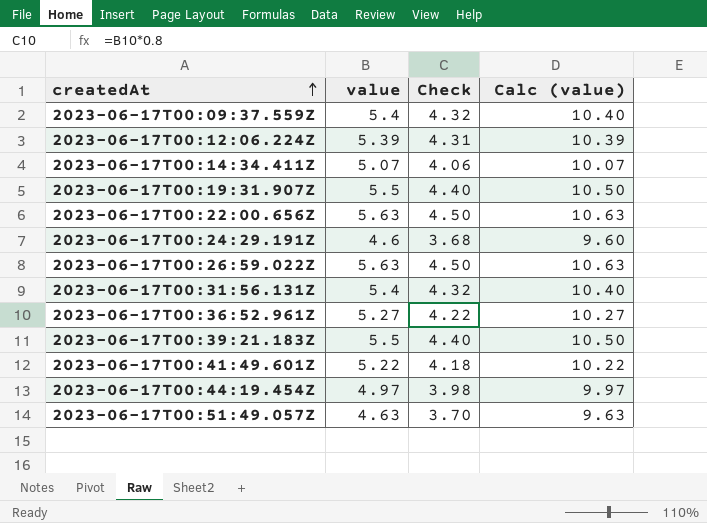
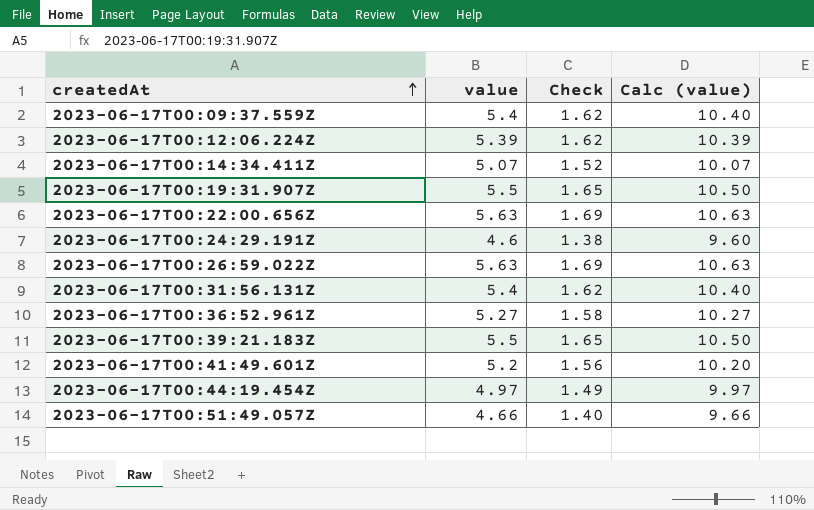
column Check | formula: [value] * 0.8 -> [value] * 0.3
2023-06-17T00:41:49.601Z | value: 5.22 -> 5.2
2023-06-17T00:41:49.601Z | Calc (value): 10.22 -> 10.20
2023-06-17T00:51:49.057Z | value: 4.63 -> 4.66
2023-06-17T00:51:49.057Z | Calc (value): 9.63 -> 9.66

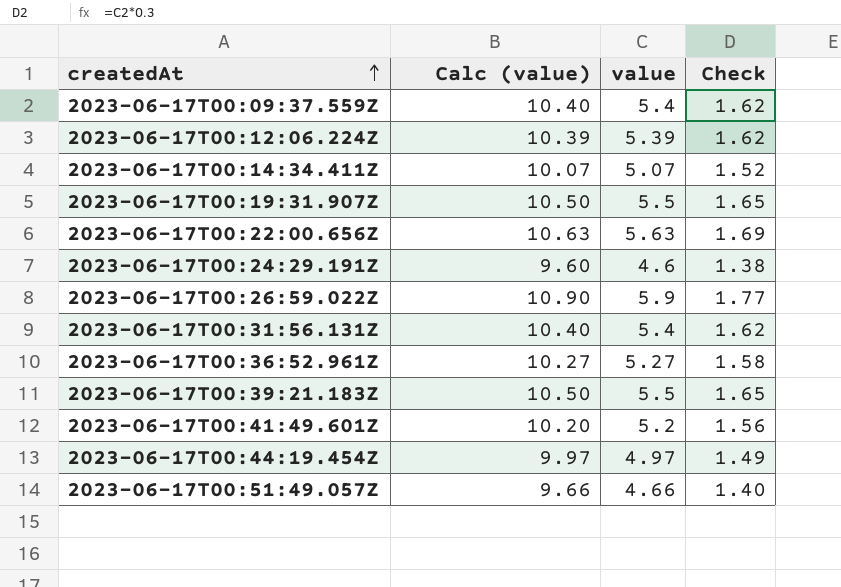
column Calc (value) | position: 4 -> 2
2023-06-17T00:26:59.022Z | Calc (value): 10.63 -> 10.90
2023-06-17T00:26:59.022Z | value: 5.63 -> 5.9
2023-06-17T00:26:59.022Z | Check: 1.69 -> 1.77

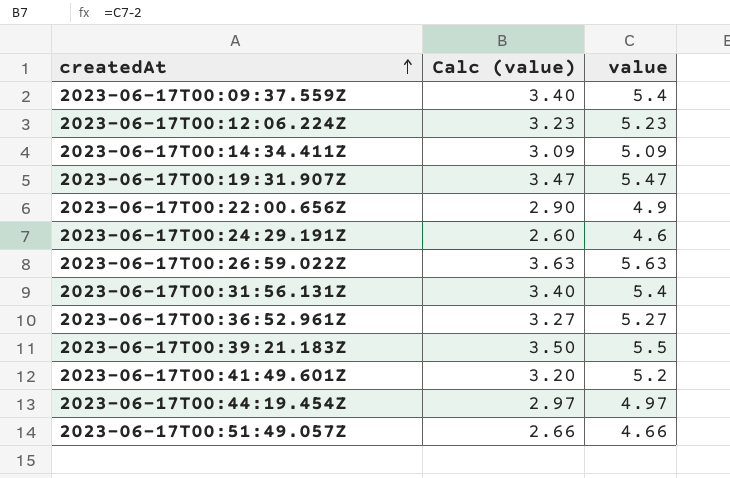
column Check | formula: [value] * 0.3 -> none
column Calc (value) | formula: [value] + 5 -> [value] - 2
2023-06-17T00:12:06.224Z | value: 5.39 -> 5.23
2023-06-17T00:14:34.411Z | value: 5.07 -> 5.09
2023-06-17T00:19:31.907Z | value: 5.5 -> 5.47
2023-06-17T00:22:00.656Z | value: 5.63 -> 4.9
2023-06-17T00:26:59.022Z | value: 5.9 -> 5.63

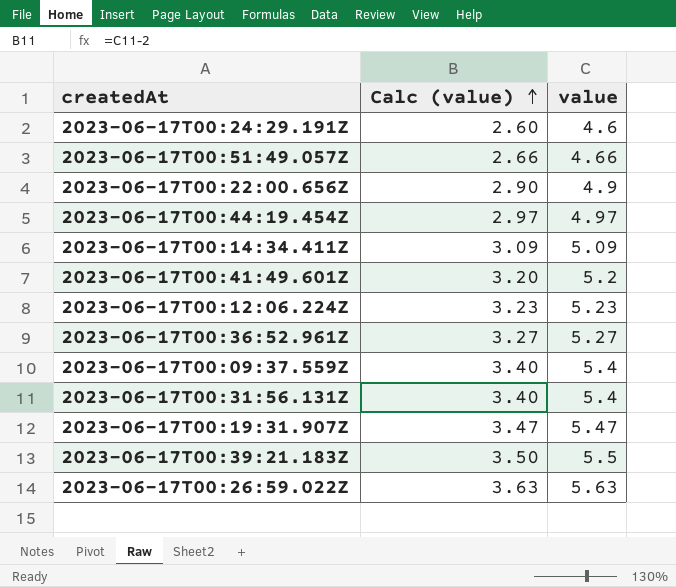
row order: createdAt ascending -> Calc (value) ascending

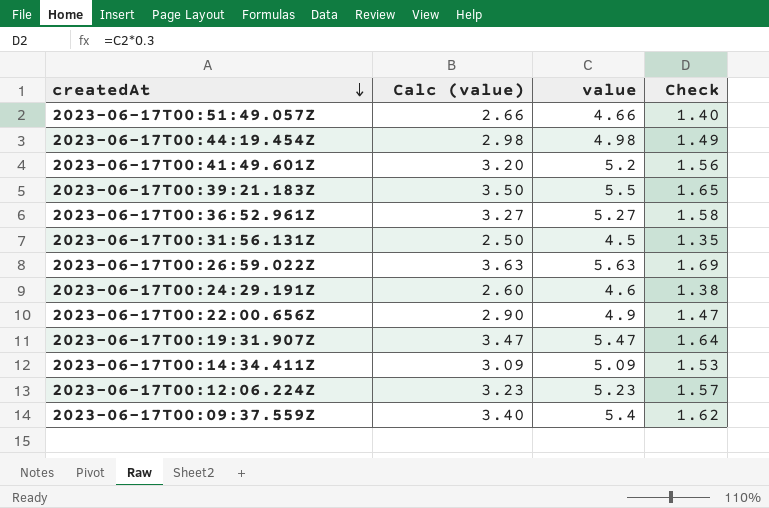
row order: Calc (value) ascending -> createdAt descending
column Check | formula: none -> [value] * 0.3
2023-06-17T00:44:19.454Z | Calc (value): 2.97 -> 2.98
2023-06-17T00:44:19.454Z | value: 4.97 -> 4.98
2023-06-17T00:31:56.131Z | Calc (value): 3.40 -> 2.50
2023-06-17T00:31:56.131Z | value: 5.4 -> 4.5

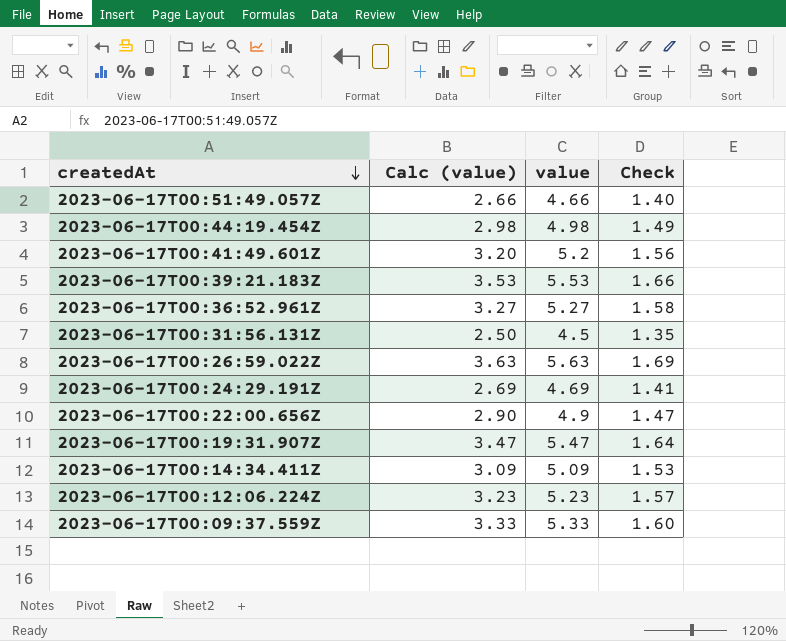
2023-06-17T00:39:21.183Z | Calc (value): 3.50 -> 3.53
2023-06-17T00:39:21.183Z | value: 5.5 -> 5.53
2023-06-17T00:39:21.183Z | Check: 1.65 -> 1.66
2023-06-17T00:24:29.191Z | Calc (value): 2.60 -> 2.69
2023-06-17T00:24:29.191Z | value: 4.6 -> 4.69
2023-06-17T00:24:29.191Z | Check: 1.38 -> 1.41
2023-06-17T00:09:37.559Z | Calc (value): 3.40 -> 3.33
2023-06-17T00:09:37.559Z | value: 5.4 -> 5.33
2023-06-17T00:09:37.559Z | Check: 1.62 -> 1.60

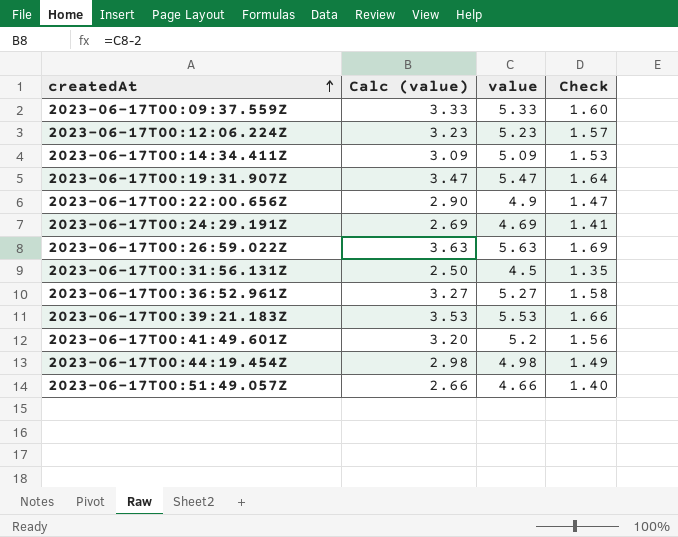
row order: createdAt descending -> createdAt ascending

